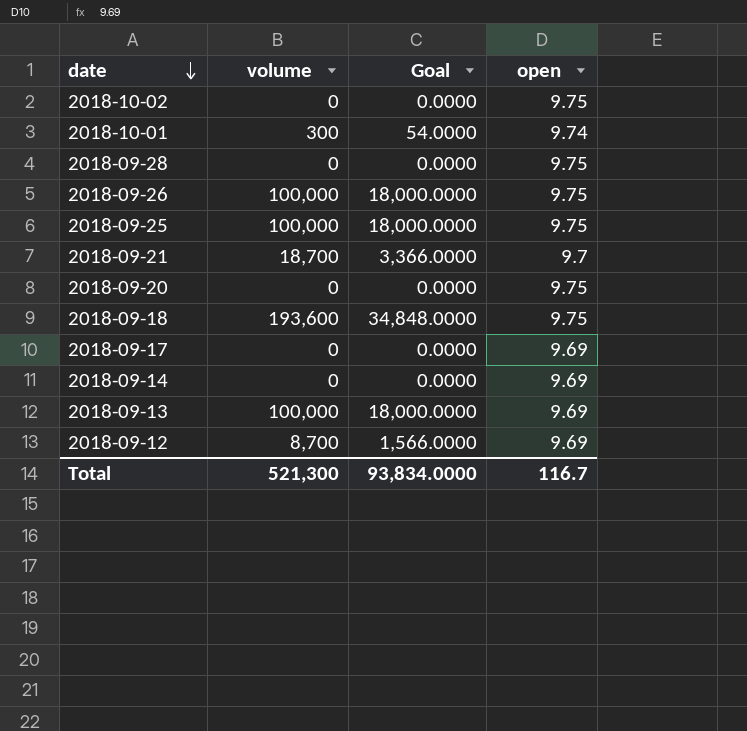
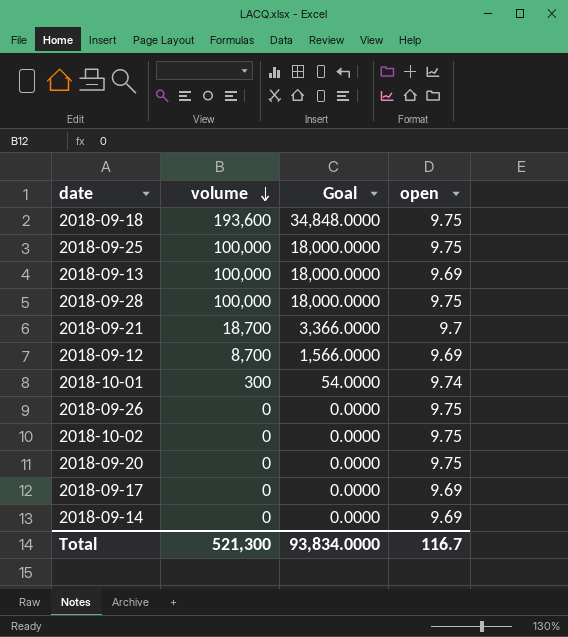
row order: date descending -> volume descending
2018-09-28 | volume: 0 -> 100,000
2018-09-28 | Goal: 0.0000 -> 18,000.0000
2018-09-26 | volume: 100,000 -> 0
2018-09-26 | Goal: 18,000.0000 -> 0.0000

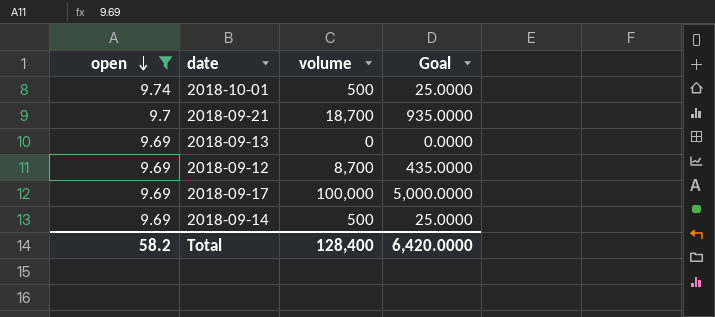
filter: none -> open != 9.75
row order: volume descending -> open descending
column open | position: 4 -> 1
column Goal | formula: [volume] * 0.18 -> [volume] * 0.05
2018-10-01 | volume: 300 -> 500
2018-09-13 | volume: 100,000 -> 0
2018-09-17 | volume: 0 -> 100,000
2018-09-14 | volume: 0 -> 500
Total | open: 116.7 -> 58.2
Total | volume: 521,300 -> 128,400
Total | Goal: 93,834.0000 -> 6,420.0000

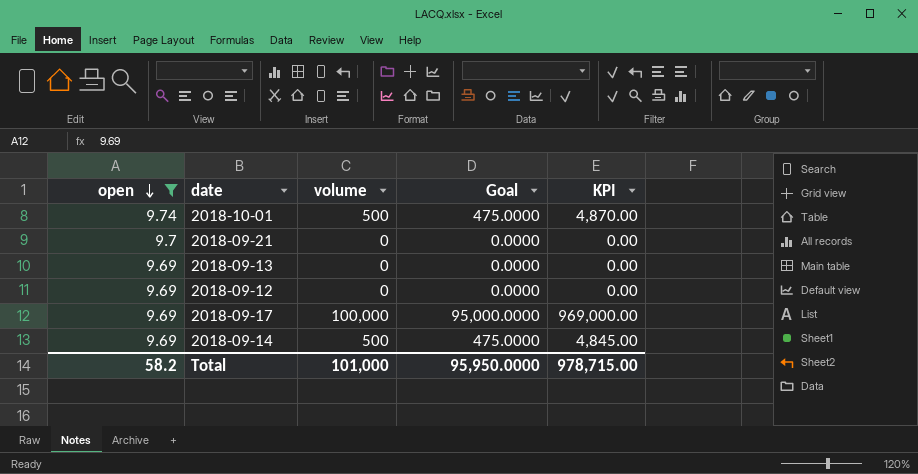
column Goal | formula: [volume] * 0.05 -> [volume] * 0.95
column KPI | formula: none -> [open] * [volume]
2018-09-21 | volume: 18,700 -> 0
2018-09-12 | volume: 8,700 -> 0
Total | volume: 128,400 -> 101,000
Total | Goal: 6,420.0000 -> 95,950.0000

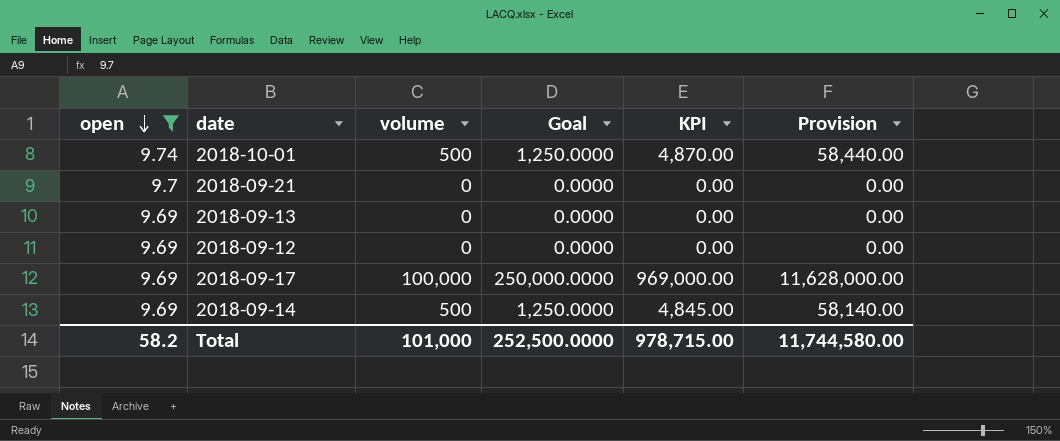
column Goal | formula: [volume] * 0.95 -> [volume] * 2.5
column Provision | formula: none -> [KPI] * 12
Total | Goal: 95,950.0000 -> 252,500.0000

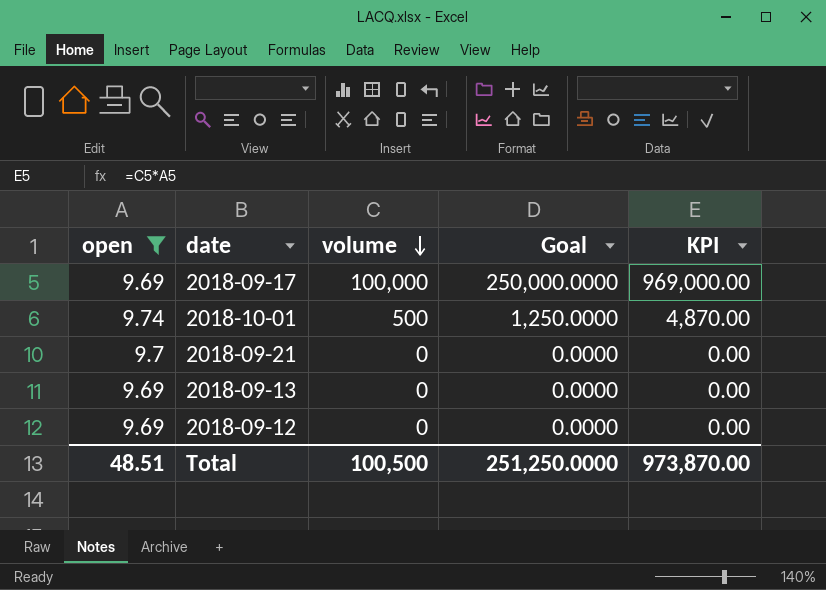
row order: open descending -> volume descending
column Provision | formula: [KPI] * 12 -> none
row 2018-09-14: 9.69 | 500 | 1,250.0000 | 4,845.00 | 58,140.00 -> none
Total | open: 58.2 -> 48.51
Total | volume: 101,000 -> 100,500
Total | Goal: 252,500.0000 -> 251,250.0000
Total | KPI: 978,715.00 -> 973,870.00

